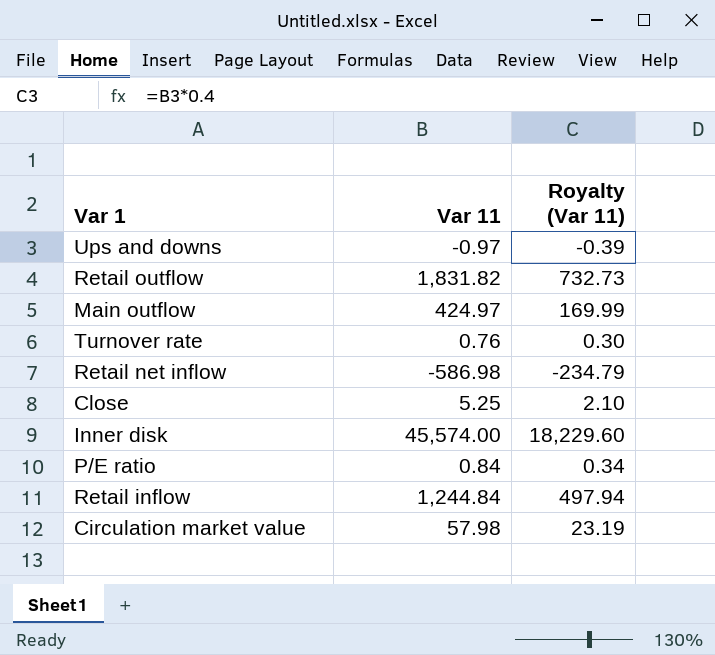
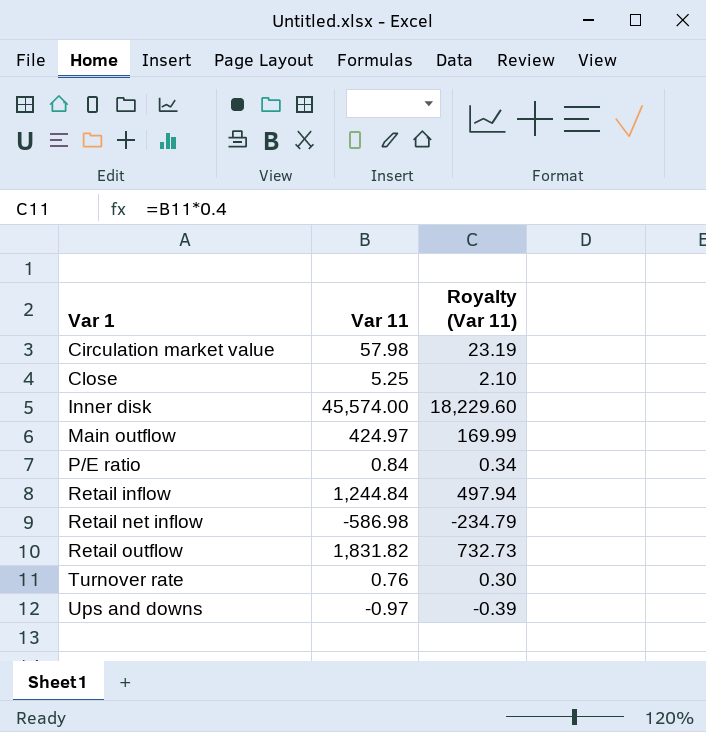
row order: none -> Var 1 ascending

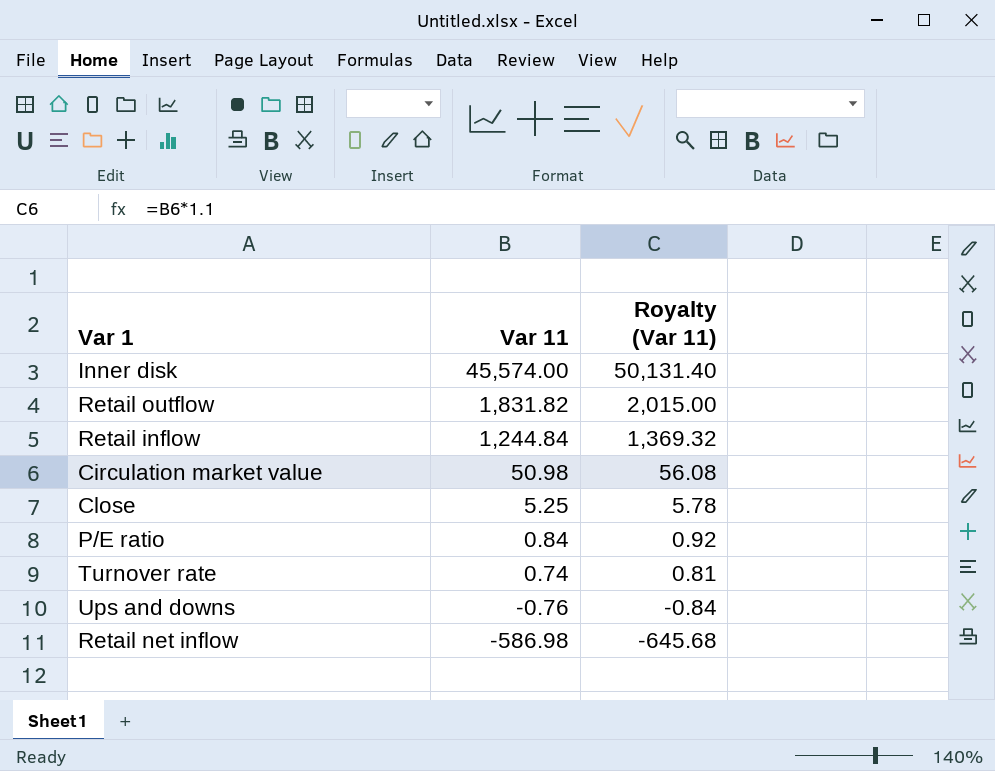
row order: Var 1 ascending -> Var 11 descending
column Royalty (Var 11) | formula: [Var 11] * 0.4 -> [Var 11] * 1.1
row Main outflow: 424.97 | 169.99 -> none
Circulation market value | Var 11: 57.98 -> 50.98
Turnover rate | Var 11: 0.76 -> 0.74
Ups and downs | Var 11: -0.97 -> -0.76

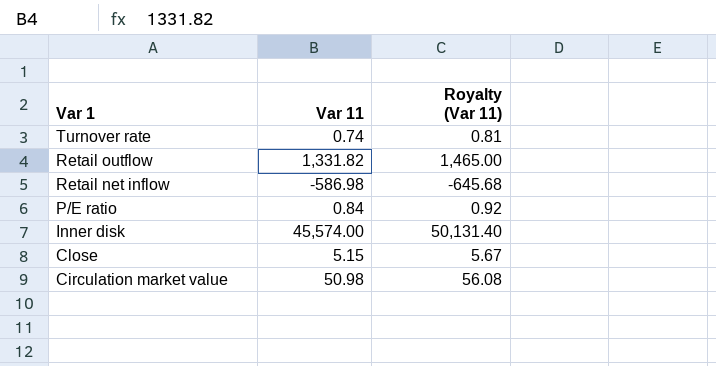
row order: Var 11 descending -> Var 1 descending
row Retail inflow: 1,244.84 | 1,369.32 -> none
row Ups and downs: -0.76 | -0.84 -> none
Retail outflow | Var 11: 1,831.82 -> 1,331.82
Retail outflow | Royalty (Var 11): 2,015.00 -> 1,465.00
Close | Var 11: 5.25 -> 5.15
Close | Royalty (Var 11): 5.78 -> 5.67

